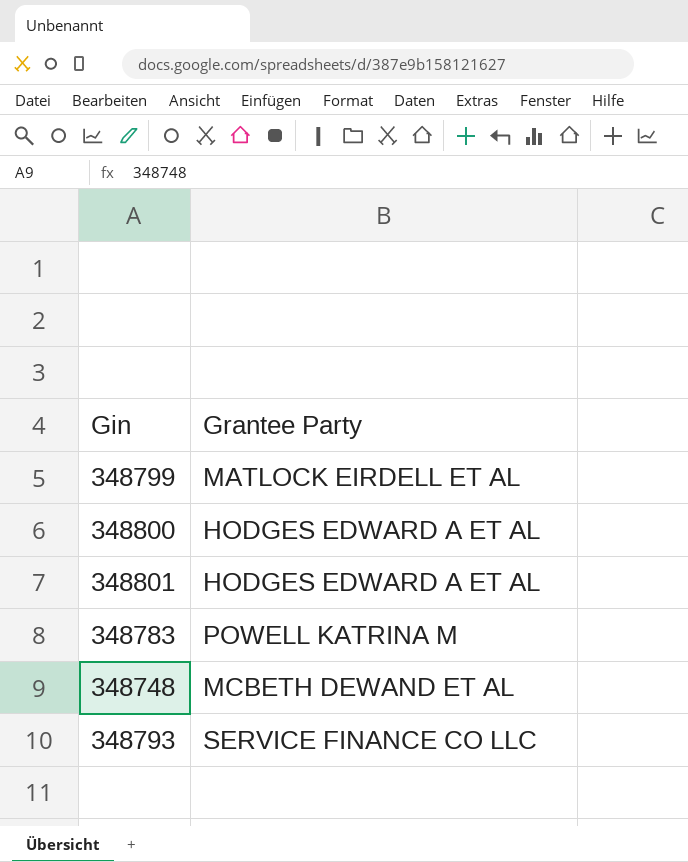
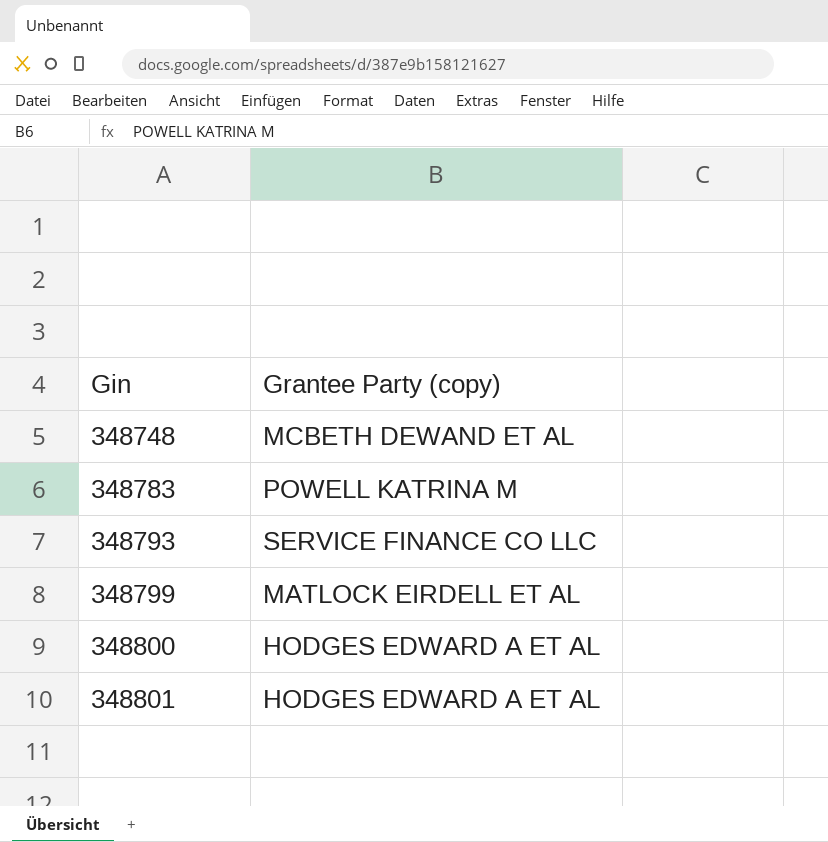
row order: none -> Gin ascending
column name: Grantee Party -> Grantee Party (copy)

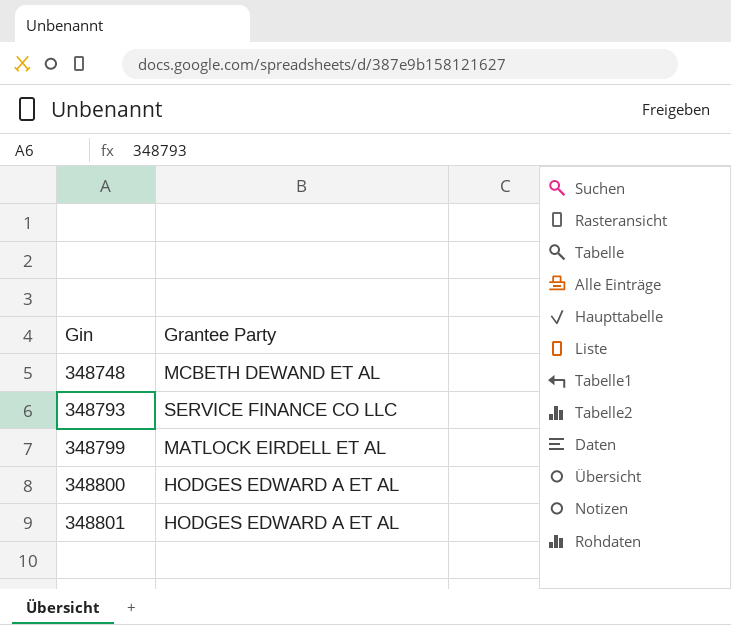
column name: Grantee Party (copy) -> Grantee Party
row 348783: POWELL KATRINA M -> none

